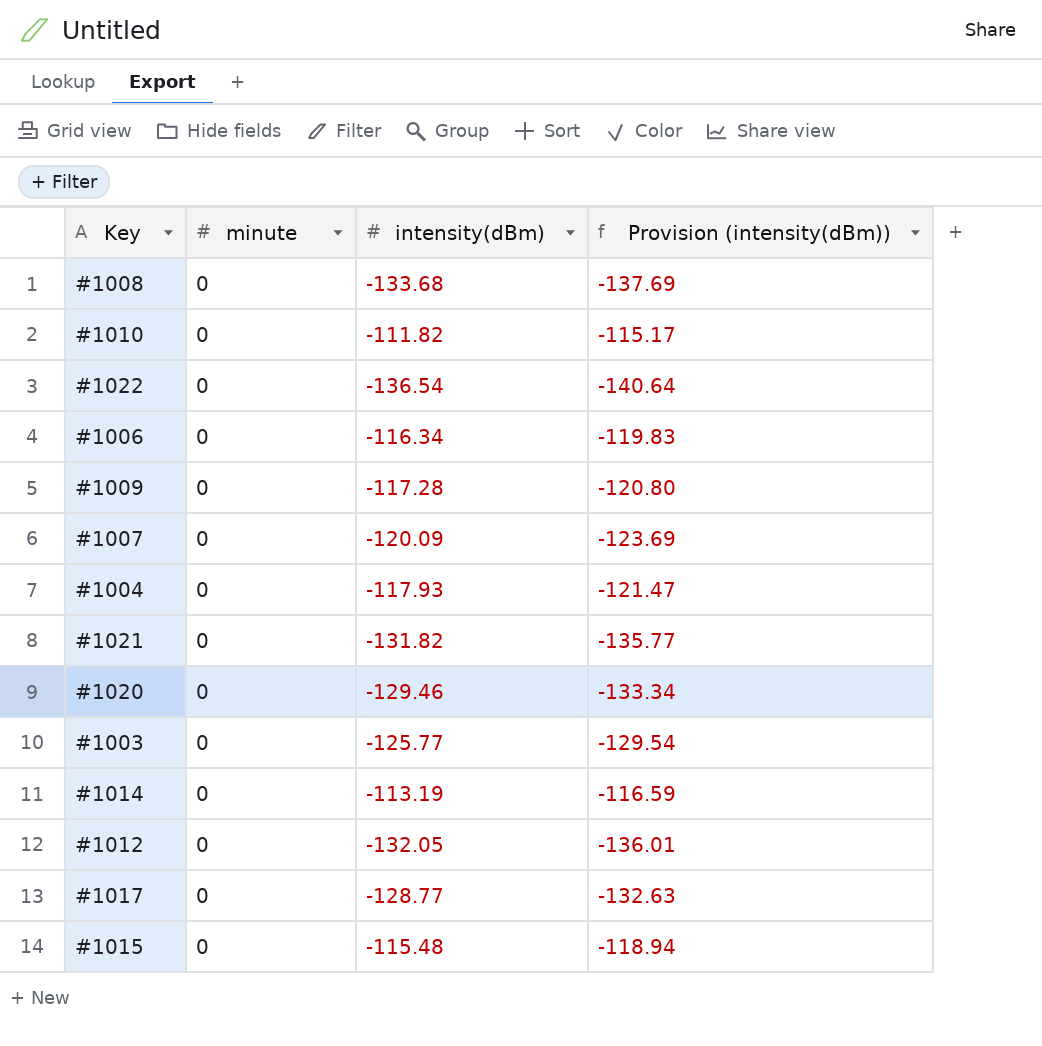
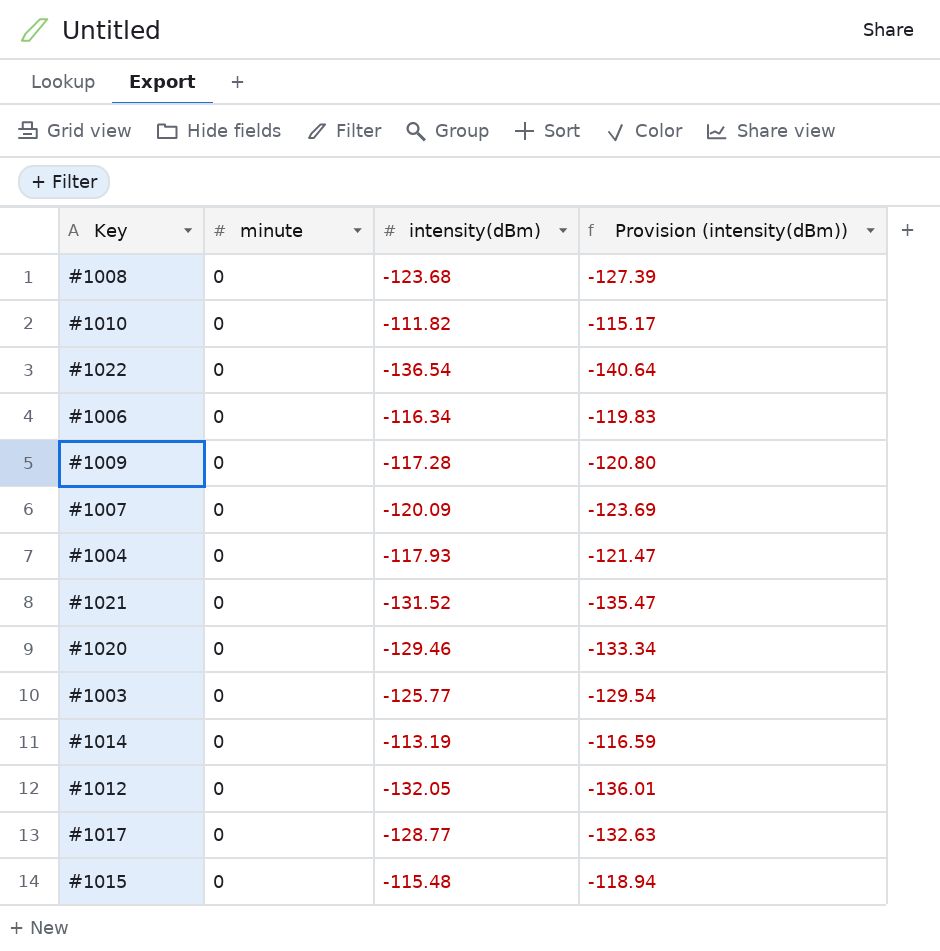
#1008 | intensity(dBm): -133.68 -> -123.68
#1008 | Provision (intensity(dBm)): -137.69 -> -127.39
#1021 | intensity(dBm): -131.82 -> -131.52
#1021 | Provision (intensity(dBm)): -135.77 -> -135.47

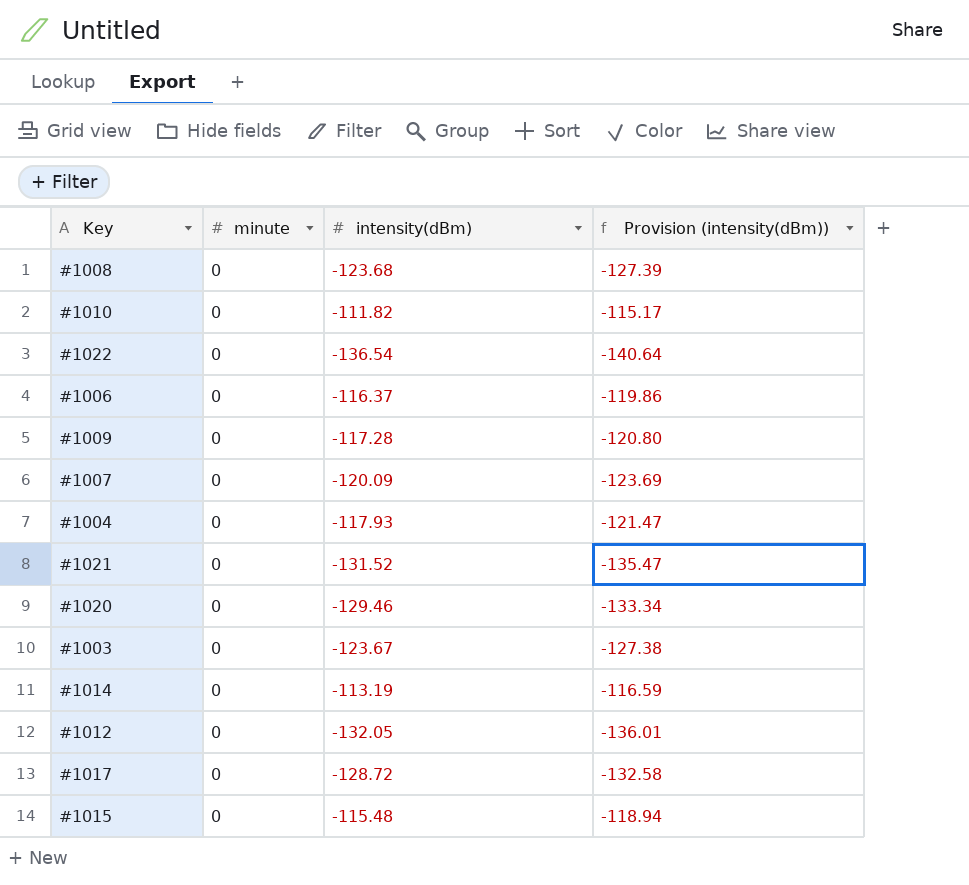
#1006 | intensity(dBm): -116.34 -> -116.37
#1006 | Provision (intensity(dBm)): -119.83 -> -119.86
#1003 | intensity(dBm): -125.77 -> -123.67
#1003 | Provision (intensity(dBm)): -129.54 -> -127.38
#1017 | intensity(dBm): -128.77 -> -128.72
#1017 | Provision (intensity(dBm)): -132.63 -> -132.58

